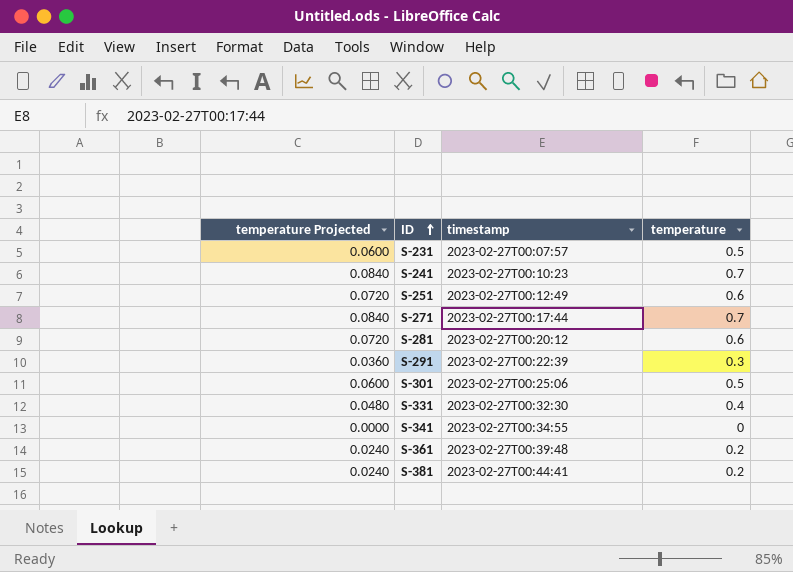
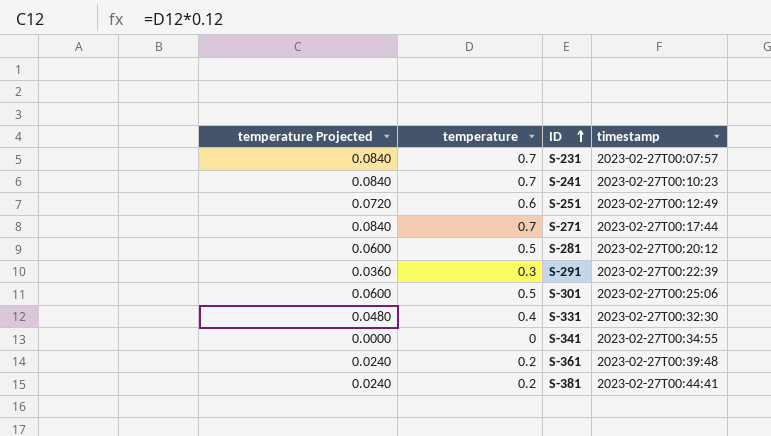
column temperature | position: 4 -> 2
S-231 | temperature Projected: 0.0600 -> 0.0840
S-231 | temperature: 0.5 -> 0.7
S-281 | temperature Projected: 0.0720 -> 0.0600
S-281 | temperature: 0.6 -> 0.5

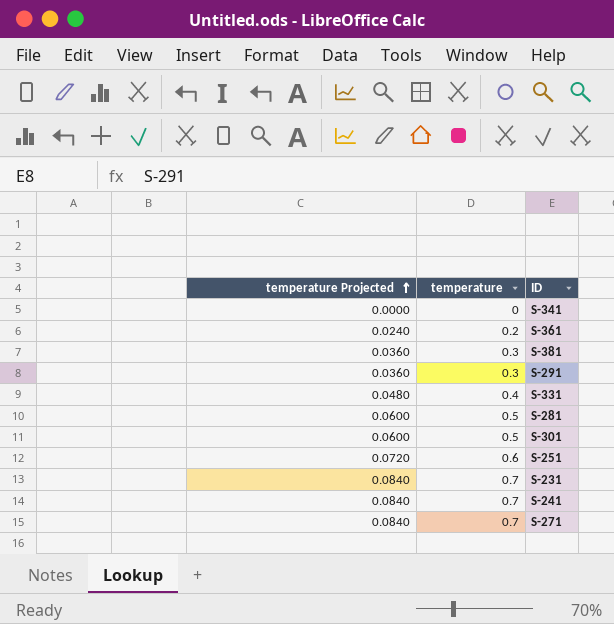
row order: ID ascending -> temperature Projected ascending
column timestamp | position: 4 -> none
S-381 | temperature Projected: 0.0240 -> 0.0360
S-381 | temperature: 0.2 -> 0.3

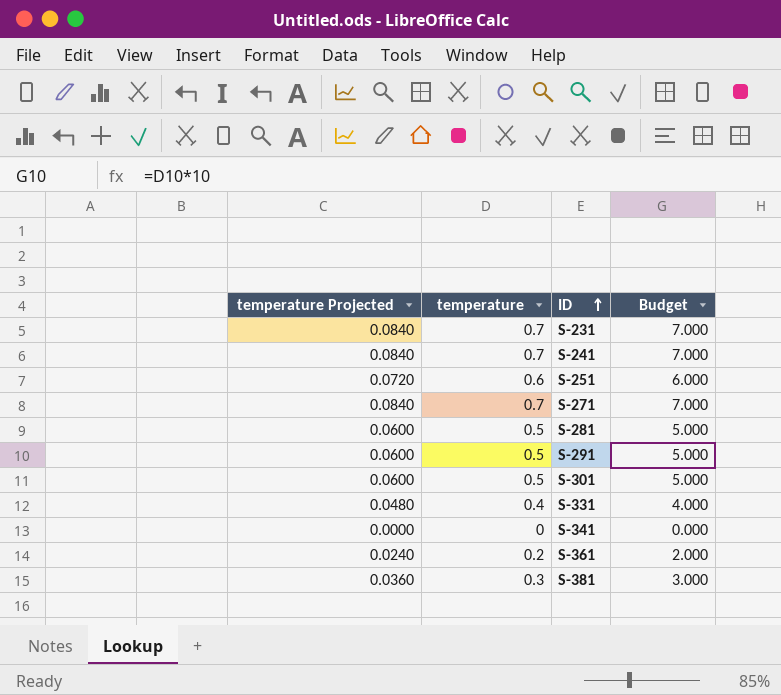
row order: temperature Projected ascending -> ID ascending
column Budget | formula: none -> [temperature] * 10
S-291 | temperature Projected: 0.0360 -> 0.0600
S-291 | temperature: 0.3 -> 0.5

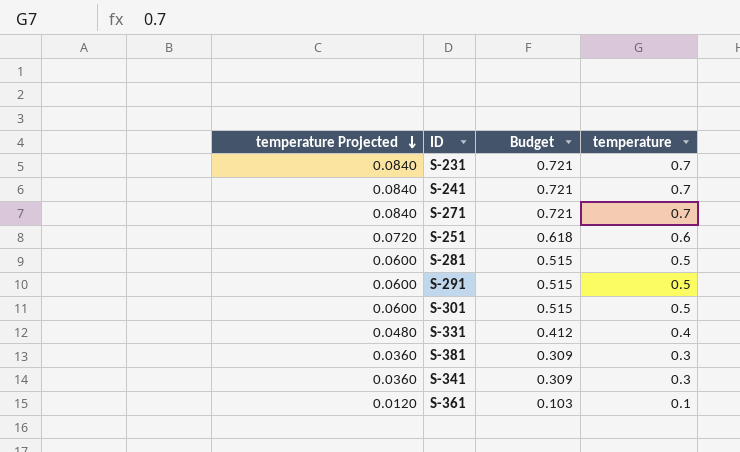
row order: ID ascending -> temperature Projected descending
column Budget | formula: [temperature] * 10 -> [temperature] * 1.03
column temperature | position: 2 -> 4
S-341 | temperature Projected: 0.0000 -> 0.0360
S-341 | temperature: 0 -> 0.3
S-361 | temperature Projected: 0.0240 -> 0.0120
S-361 | temperature: 0.2 -> 0.1

